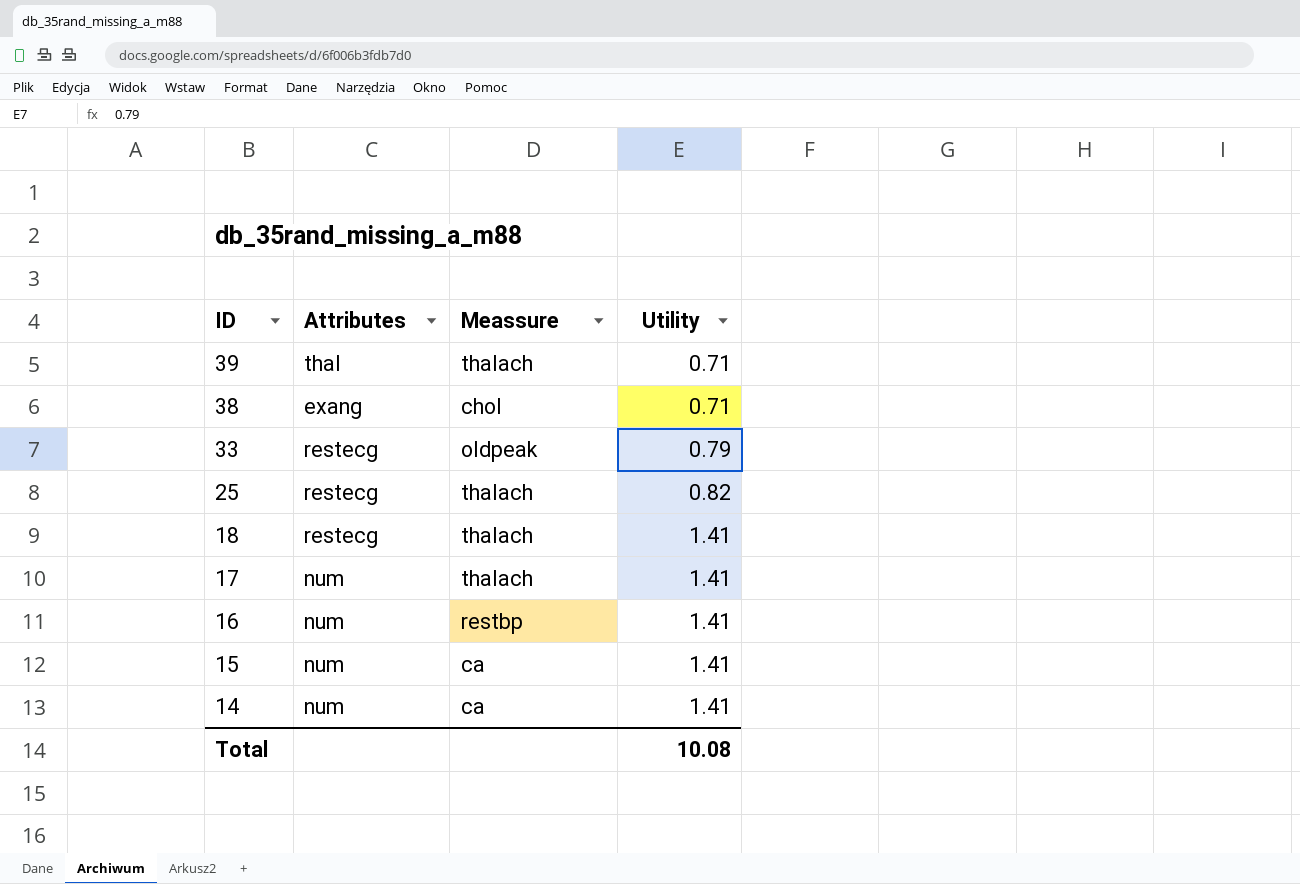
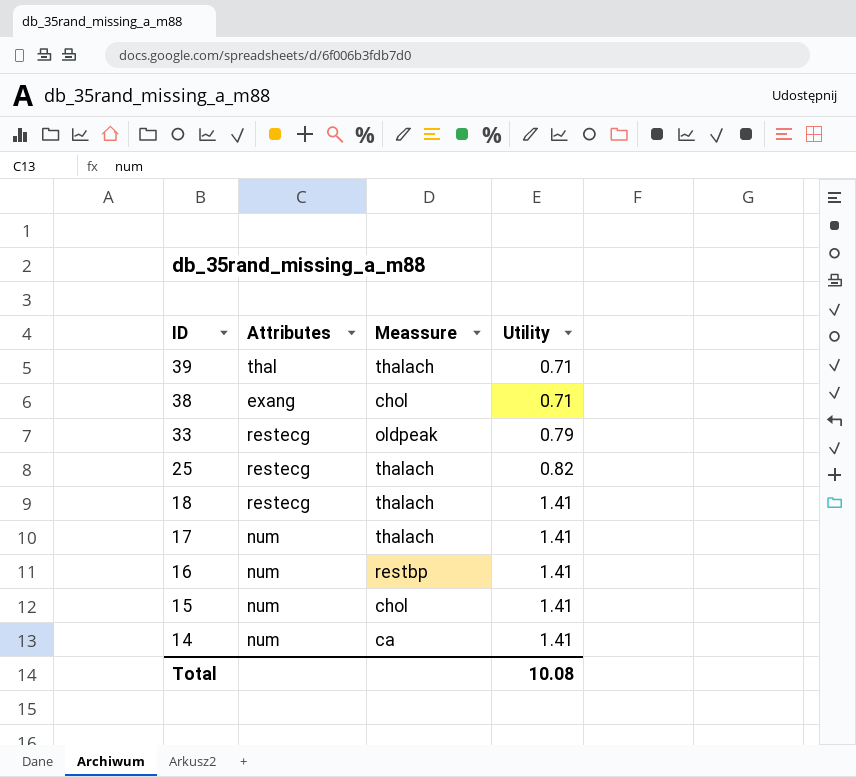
15 | Meassure: ca -> chol

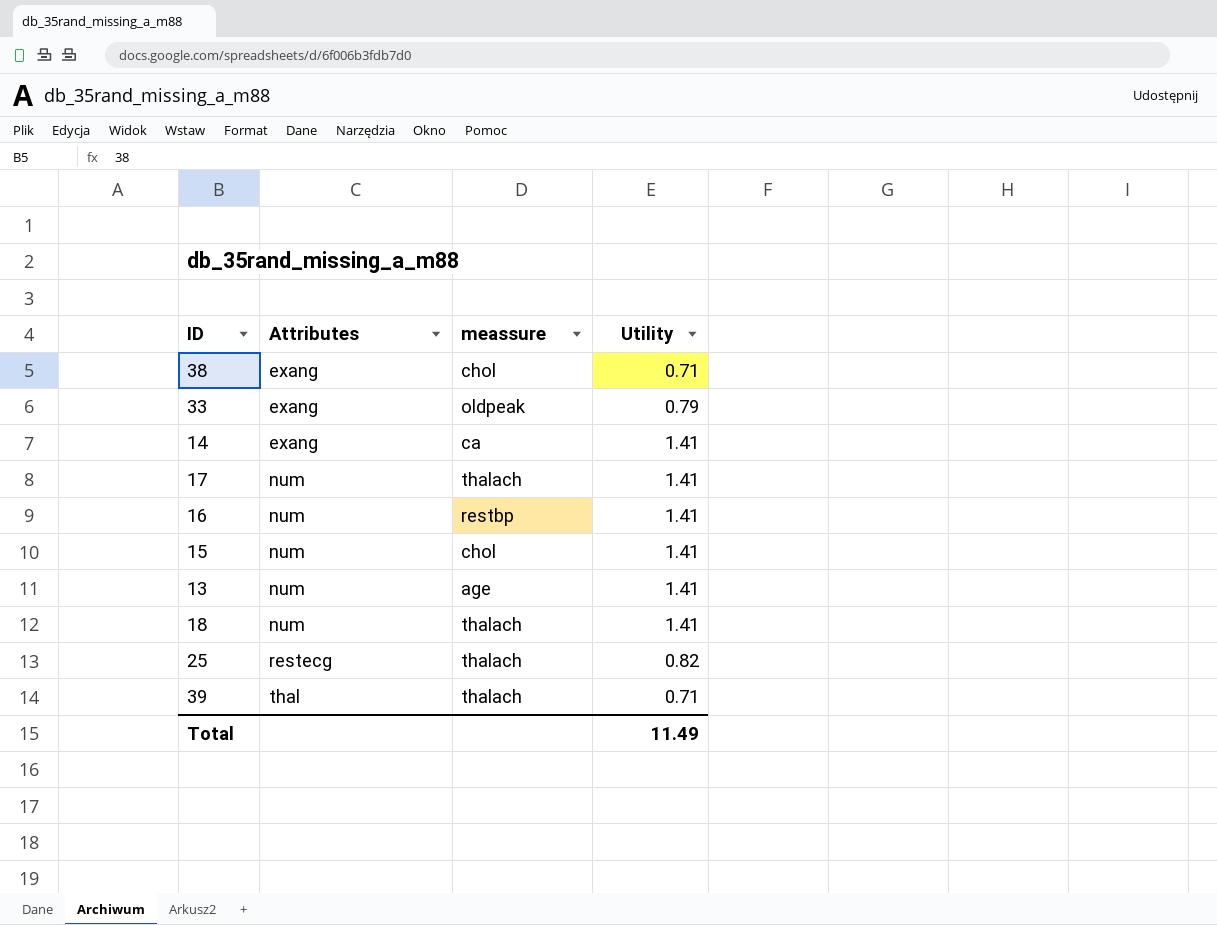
row order: ID descending -> Attributes ascending
column name: Meassure -> meassure
33 | Attributes: restecg -> exang
14 | Attributes: num -> exang
row 13: none -> num | age | 1.41
18 | Attributes: restecg -> num
Total | Utility: 10.08 -> 11.49

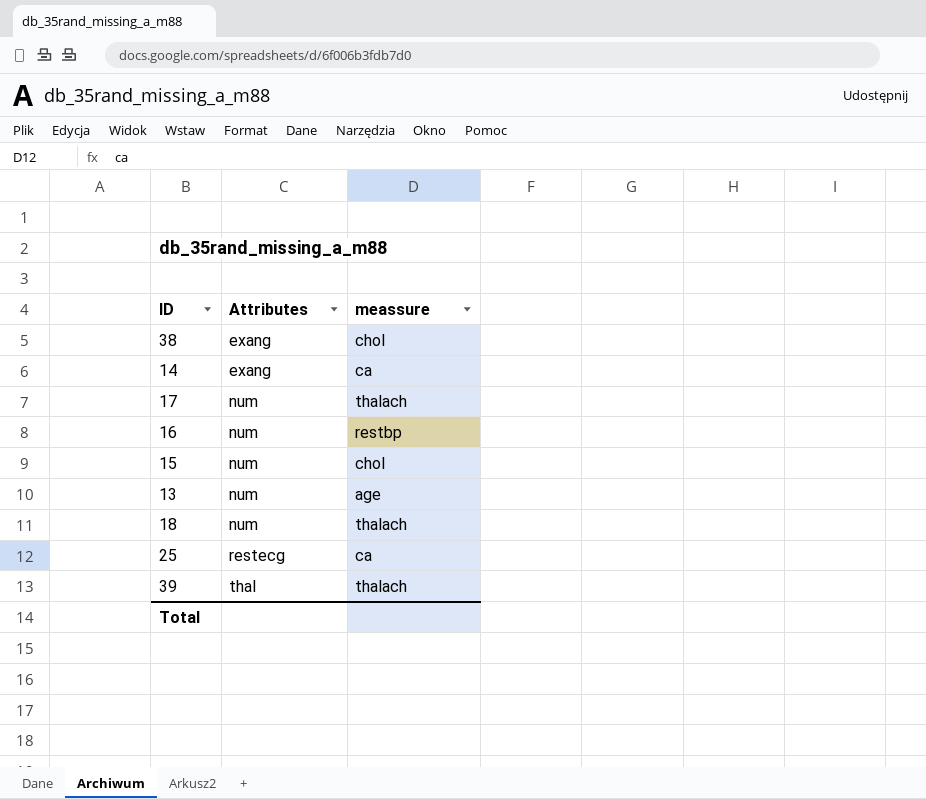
column Utility | position: 4 -> none
row 33: exang | oldpeak | 0.79 -> none
25 | meassure: thalach -> ca

